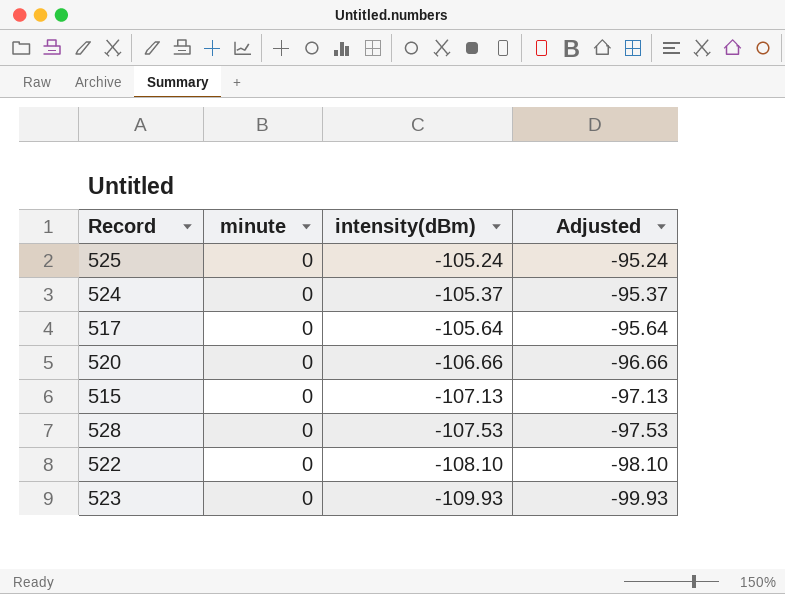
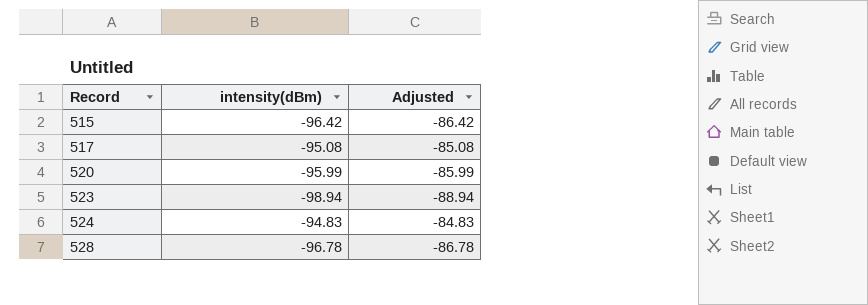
row order: intensity(dBm) descending -> Record ascending
column minute | position: 2 -> none
row 525: 0 | -105.24 | -95.24 -> none
row 522: 0 | -108.10 | -98.10 -> none
515 | intensity(dBm): -107.13 -> -96.42
515 | Adjusted: -97.13 -> -86.42
517 | intensity(dBm): -105.64 -> -95.08
517 | Adjusted: -95.64 -> -85.08
520 | intensity(dBm): -106.66 -> -95.99
520 | Adjusted: -96.66 -> -85.99
523 | intensity(dBm): -109.93 -> -98.94
523 | Adjusted: -99.93 -> -88.94
524 | intensity(dBm): -105.37 -> -94.83
524 | Adjusted: -95.37 -> -84.83
528 | intensity(dBm): -107.53 -> -96.78
528 | Adjusted: -97.53 -> -86.78

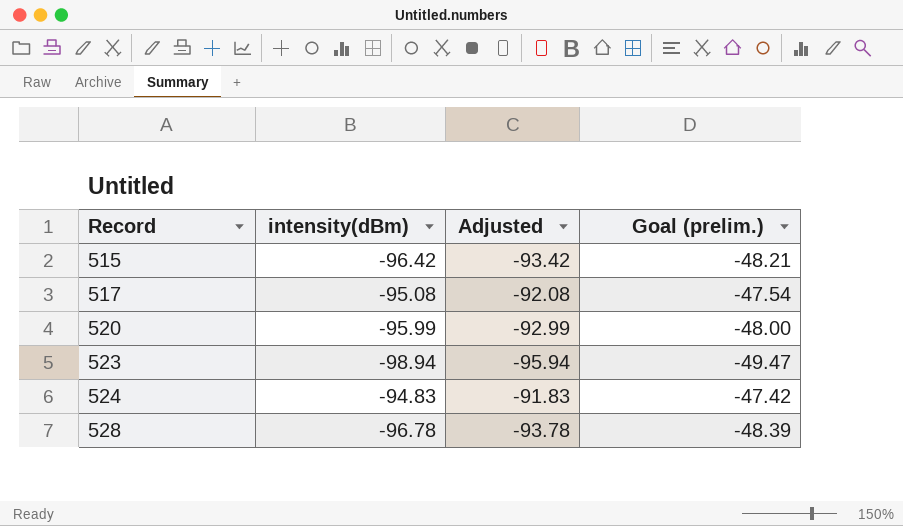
column Adjusted | formula: [intensity(dBm)] + 10 -> [intensity(dBm)] + 3
column Goal (prelim.) | formula: none -> [intensity(dBm)] * 0.5

